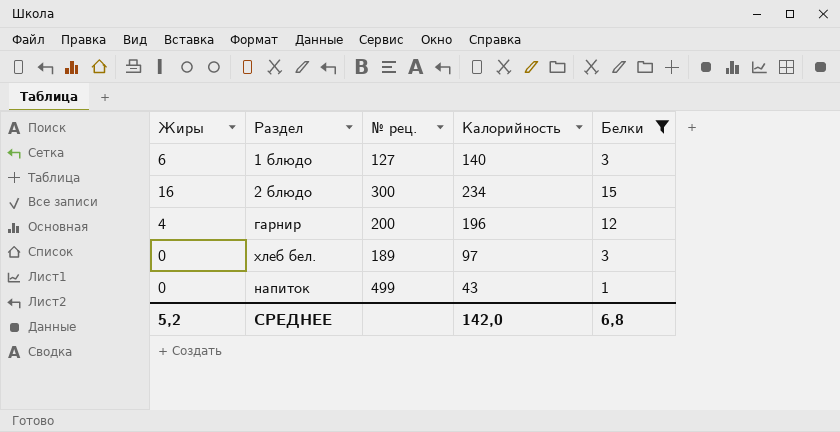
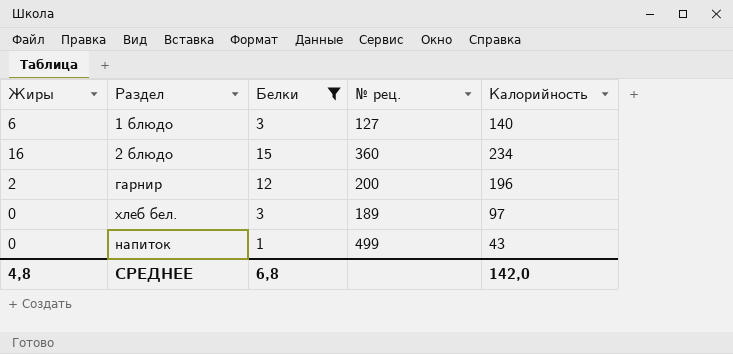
column Белки | position: 5 -> 3
2 блюдо | № рец.: 300 -> 360
гарнир | Жиры: 4 -> 2
СРЕДНЕЕ | Жиры: 5,2 -> 4,8

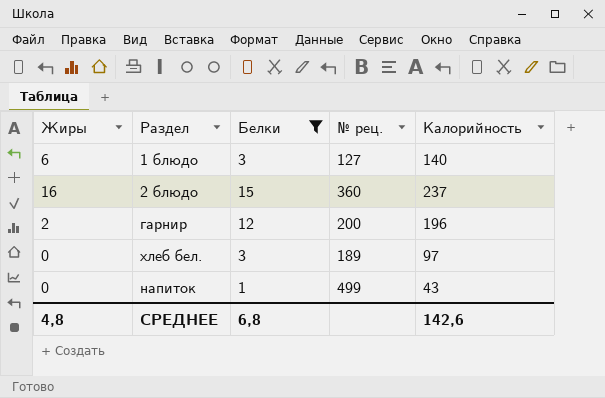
2 блюдо | Калорийность: 234 -> 237
СРЕДНЕЕ | Калорийность: 142,0 -> 142,6

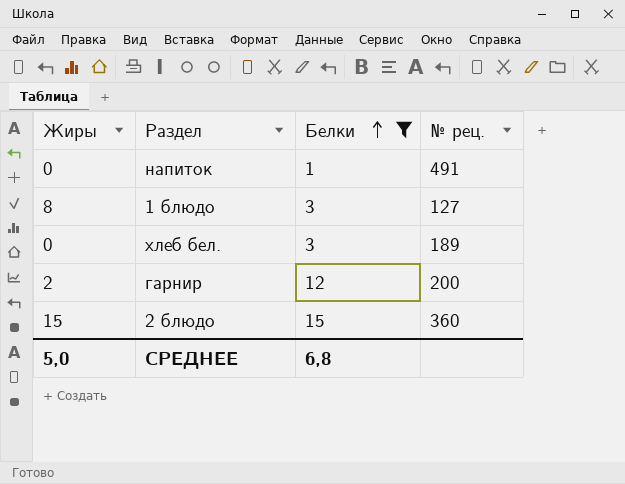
row order: none -> Белки ascending
column Калорийность | position: 5 -> none
напиток | № рец.: 499 -> 491
1 блюдо | Жиры: 6 -> 8
2 блюдо | Жиры: 16 -> 15
СРЕДНЕЕ | Жиры: 4,8 -> 5,0

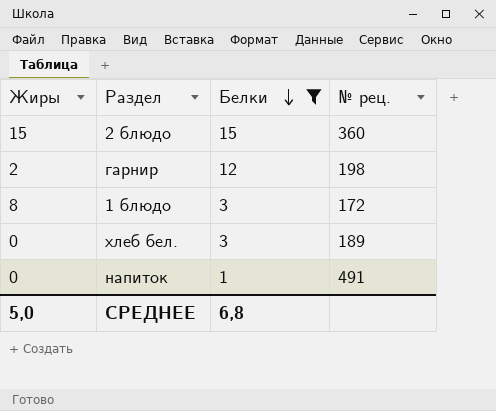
row order: Белки ascending -> Белки descending
гарнир | № рец.: 200 -> 198
1 блюдо | № рец.: 127 -> 172

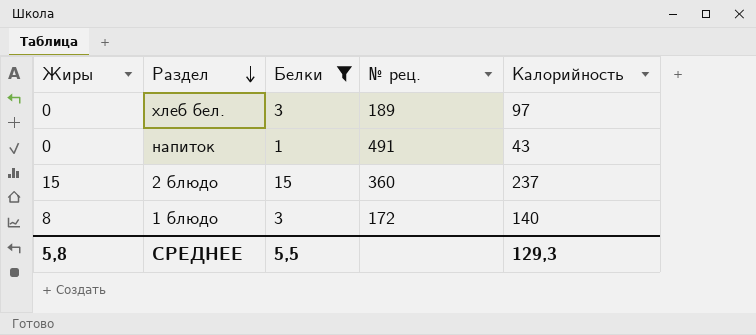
row order: Белки descending -> Раздел descending
column Калорийность | position: none -> 5
row гарнир: 2 | 12 | 198 -> none
СРЕДНЕЕ | Жиры: 5,0 -> 5,8
СРЕДНЕЕ | Белки: 6,8 -> 5,5

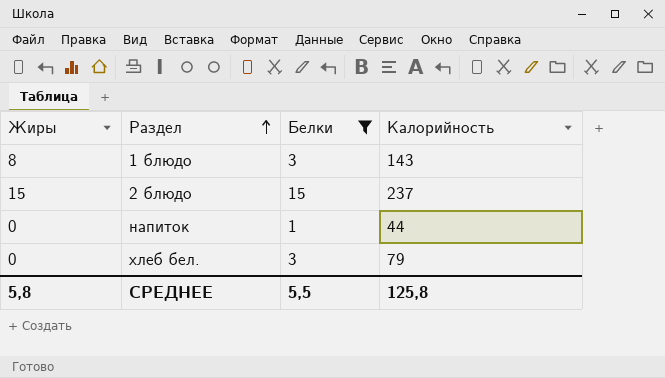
row order: Раздел descending -> Раздел ascending
column № рец. | position: 4 -> none
1 блюдо | Калорийность: 140 -> 143
напиток | Калорийность: 43 -> 44
хлеб бел. | Калорийность: 97 -> 79
СРЕДНЕЕ | Калорийность: 129,3 -> 125,8

